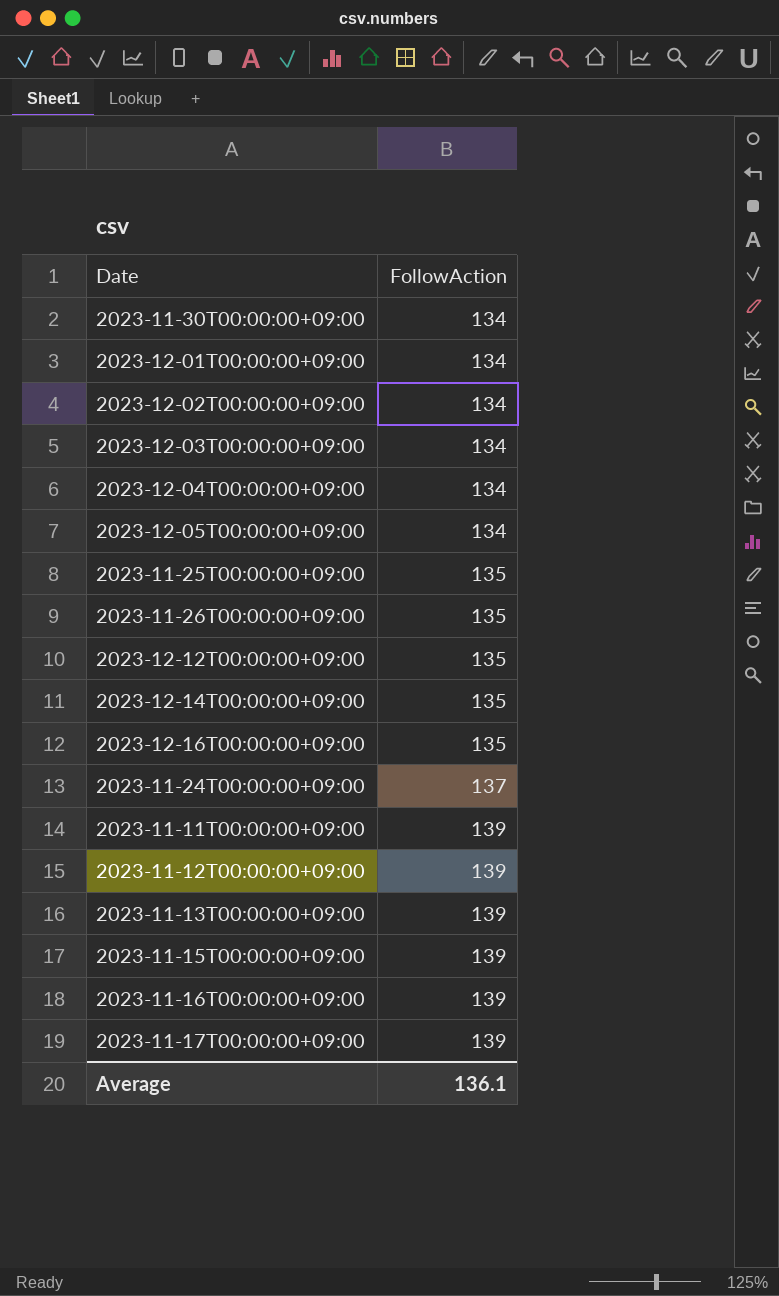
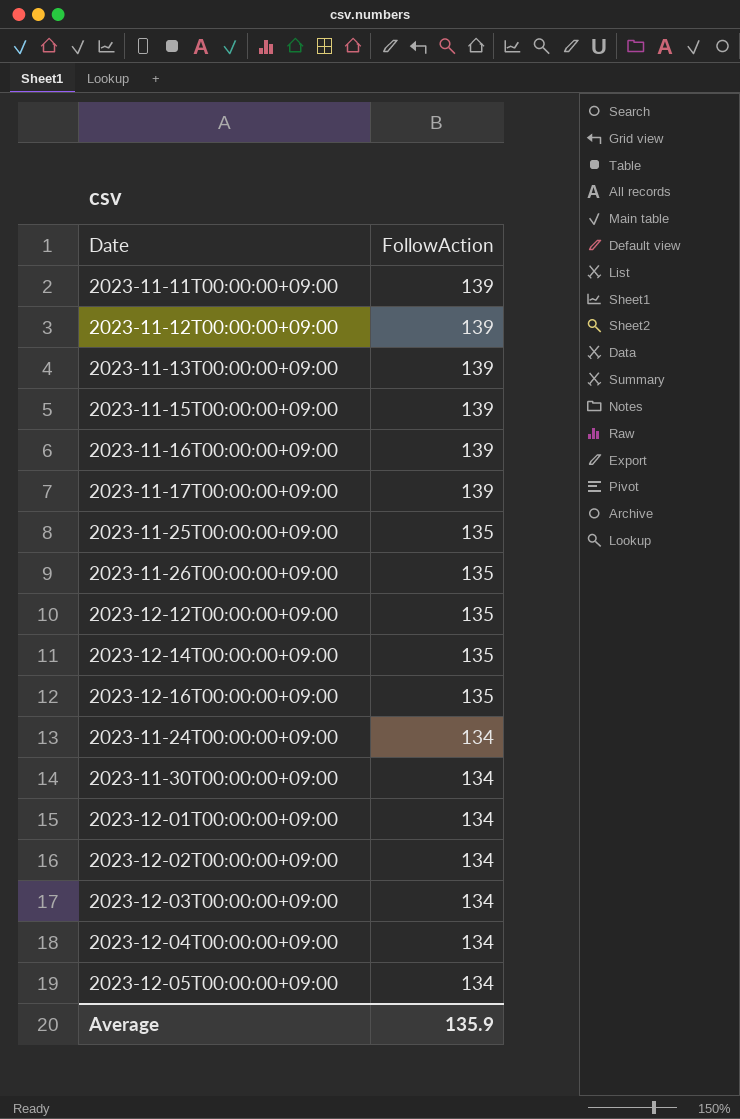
row order: FollowAction ascending -> FollowAction descending
2023-11-24T00:00:00+09:00 | FollowAction: 137 -> 134
Average | FollowAction: 136.1 -> 135.9

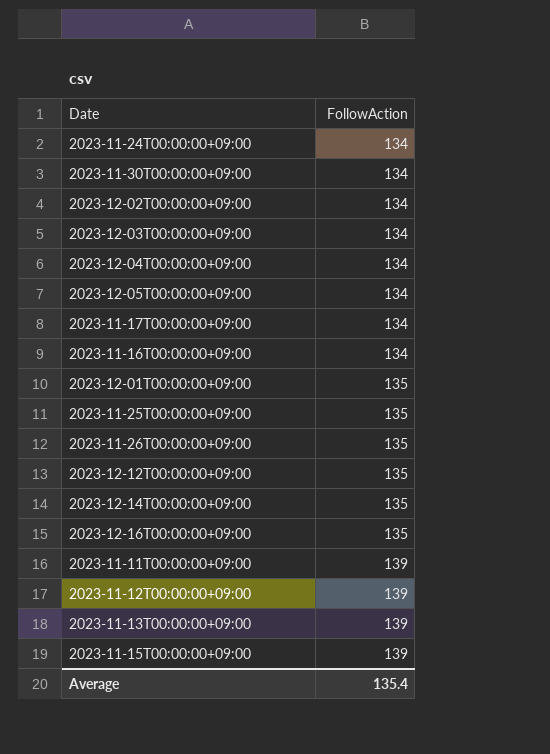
row order: FollowAction descending -> FollowAction ascending
2023-11-17T00:00:00+09:00 | FollowAction: 139 -> 134
2023-11-16T00:00:00+09:00 | FollowAction: 139 -> 134
2023-12-01T00:00:00+09:00 | FollowAction: 134 -> 135
Average | FollowAction: 135.9 -> 135.4

